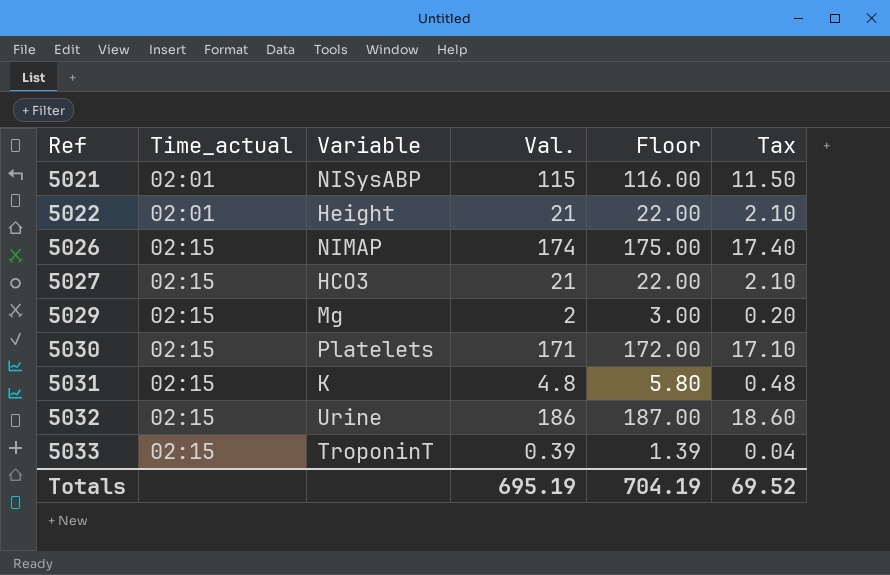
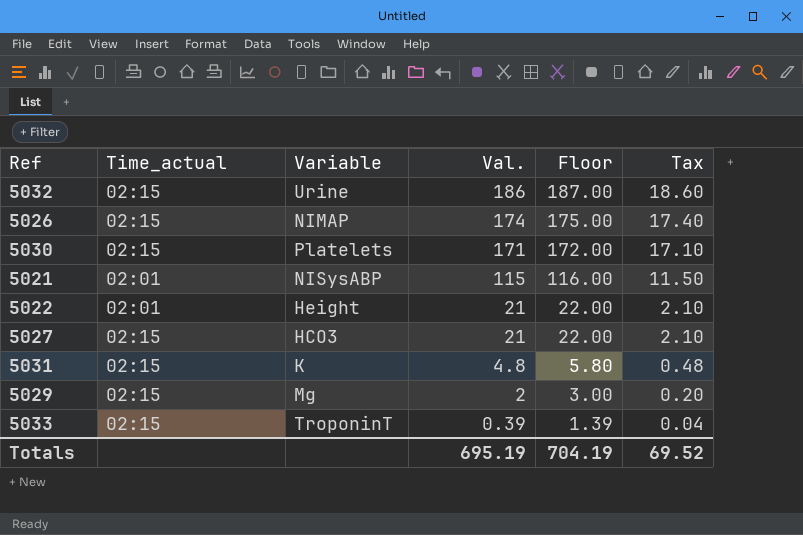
row order: Ref ascending -> Val. descending

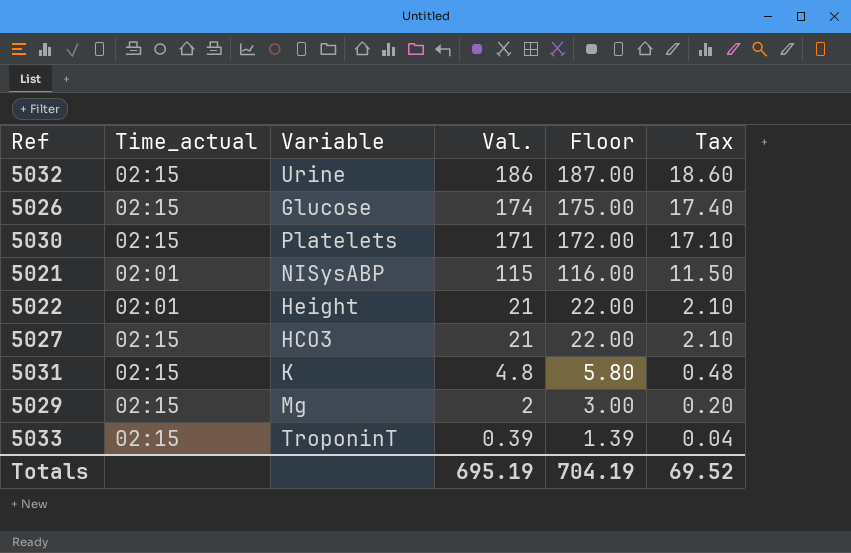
5026 | Variable: NIMAP -> Glucose

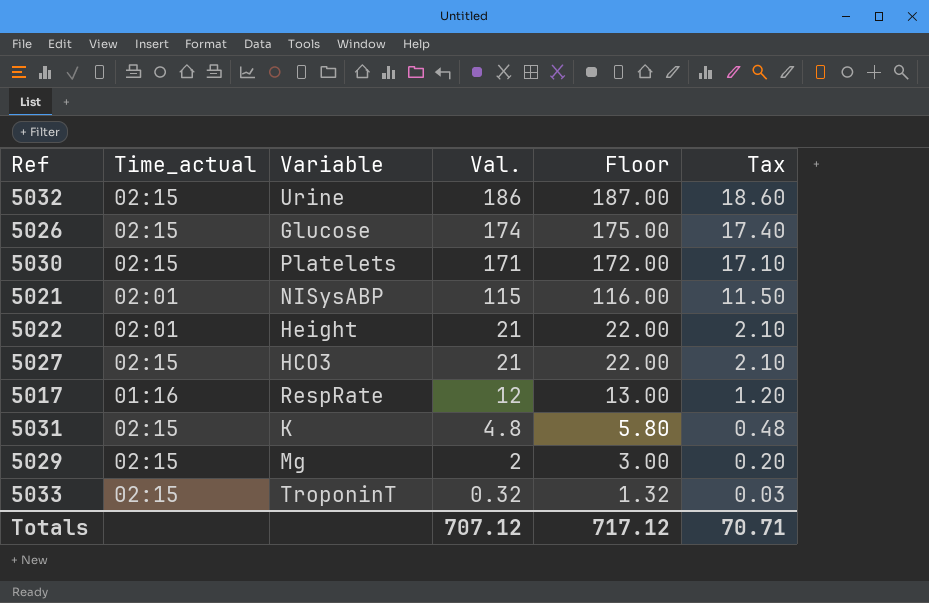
row 5017: none -> 01:16 | RespRate | 12 | 13.00 | 1.20
5033 | Val.: 0.39 -> 0.32
5033 | Floor: 1.39 -> 1.32
5033 | Tax: 0.04 -> 0.03
Totals | Val.: 695.19 -> 707.12
Totals | Floor: 704.19 -> 717.12
Totals | Tax: 69.52 -> 70.71

